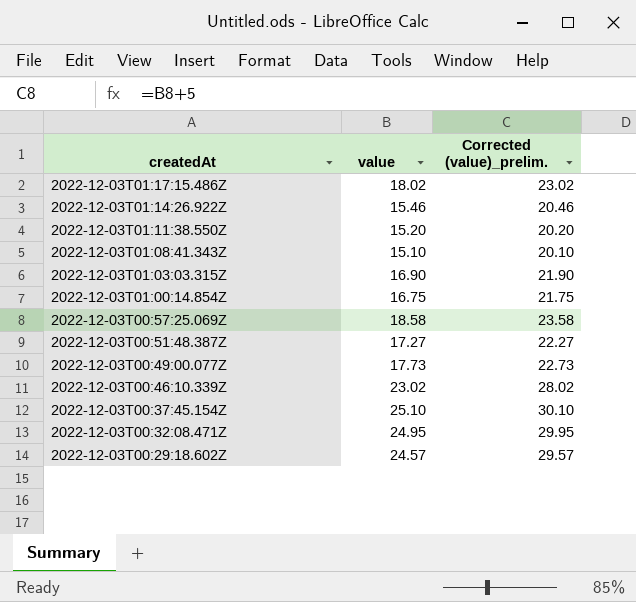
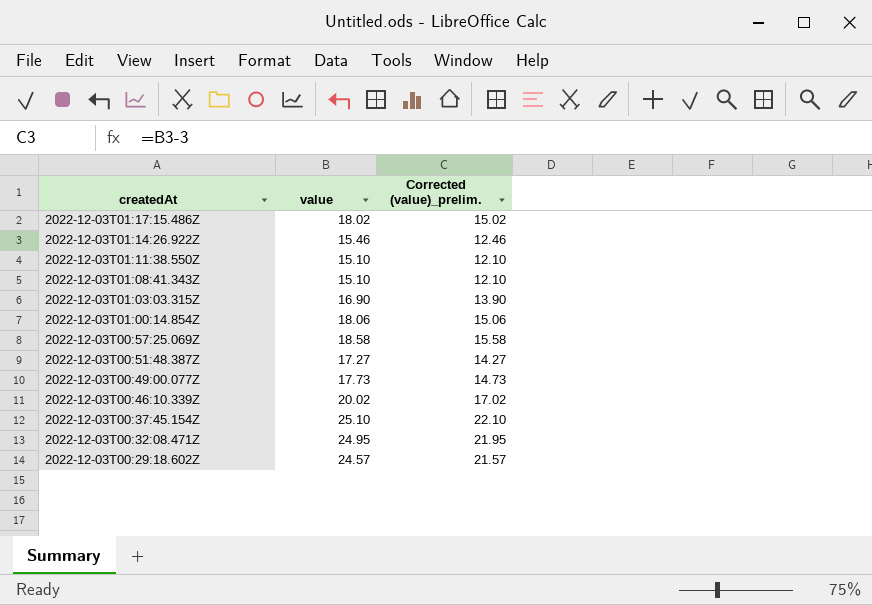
column Corrected (value)_prelim. | formula: [value] + 5 -> [value] - 3
2022-12-03T01:11:38.550Z | value: 15.20 -> 15.10
2022-12-03T01:00:14.854Z | value: 16.75 -> 18.06
2022-12-03T00:46:10.339Z | value: 23.02 -> 20.02

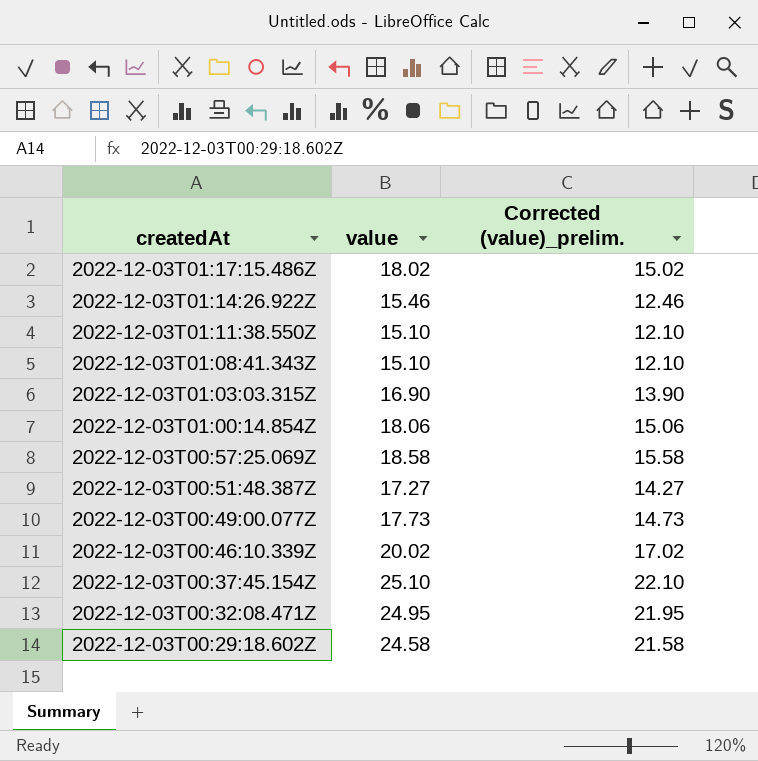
2022-12-03T00:29:18.602Z | value: 24.57 -> 24.58
2022-12-03T00:29:18.602Z | Corrected (value)_prelim.: 21.57 -> 21.58

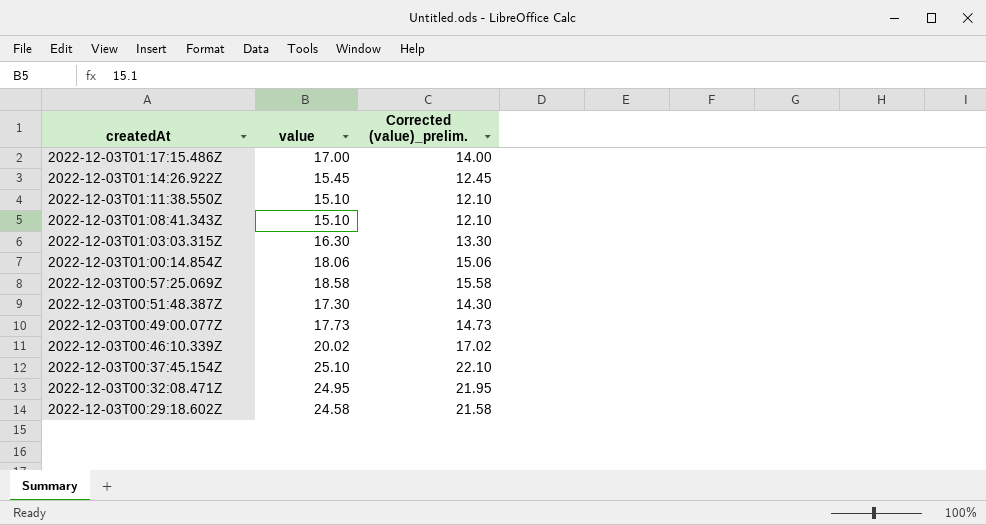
2022-12-03T01:17:15.486Z | value: 18.02 -> 17.00
2022-12-03T01:17:15.486Z | Corrected (value)_prelim.: 15.02 -> 14.00
2022-12-03T01:14:26.922Z | value: 15.46 -> 15.45
2022-12-03T01:14:26.922Z | Corrected (value)_prelim.: 12.46 -> 12.45
2022-12-03T01:03:03.315Z | value: 16.90 -> 16.30
2022-12-03T01:03:03.315Z | Corrected (value)_prelim.: 13.90 -> 13.30
2022-12-03T00:51:48.387Z | value: 17.27 -> 17.30
2022-12-03T00:51:48.387Z | Corrected (value)_prelim.: 14.27 -> 14.30

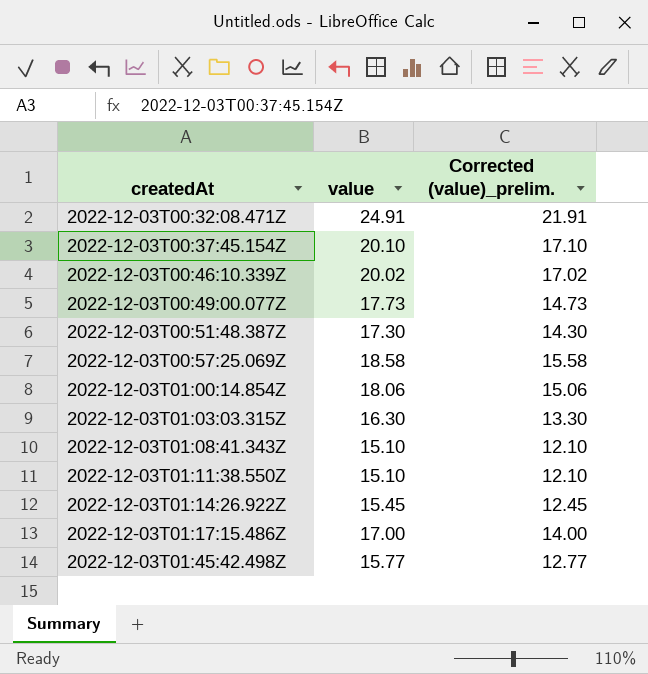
row order: createdAt descending -> createdAt ascending
row 2022-12-03T00:29:18.602Z: 24.58 | 21.58 -> none
2022-12-03T00:32:08.471Z | value: 24.95 -> 24.91
2022-12-03T00:32:08.471Z | Corrected (value)_prelim.: 21.95 -> 21.91
2022-12-03T00:37:45.154Z | value: 25.10 -> 20.10
2022-12-03T00:37:45.154Z | Corrected (value)_prelim.: 22.10 -> 17.10
row 2022-12-03T01:45:42.498Z: none -> 15.77 | 12.77

